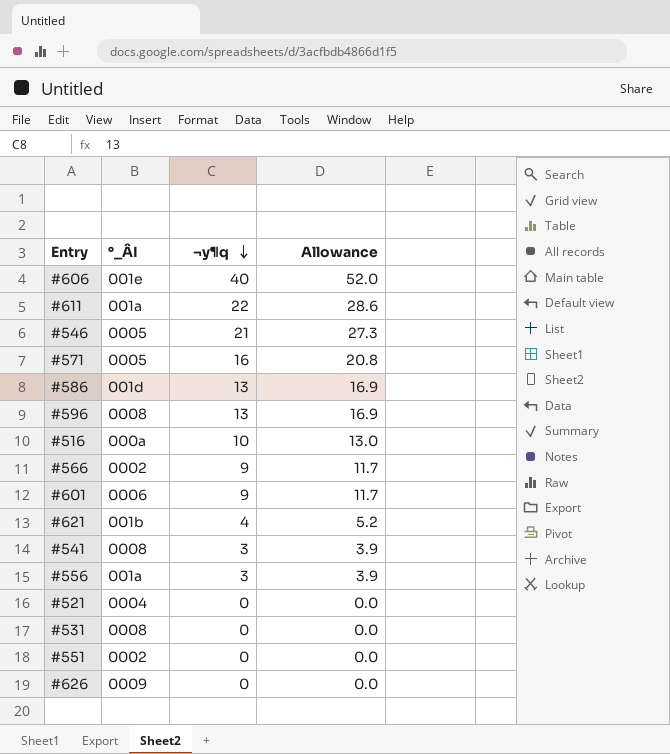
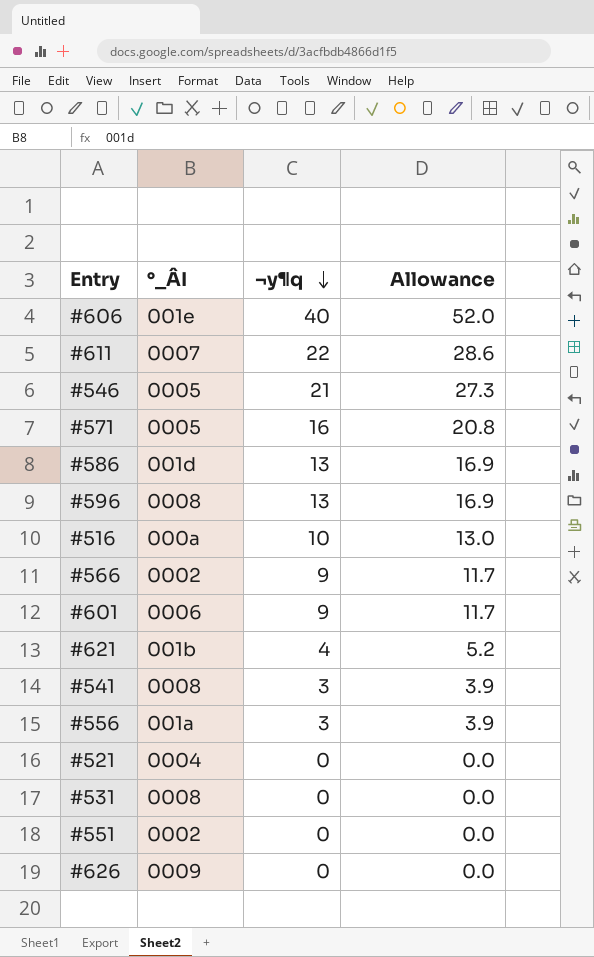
#611 | °_ÂI: 001a -> 0007

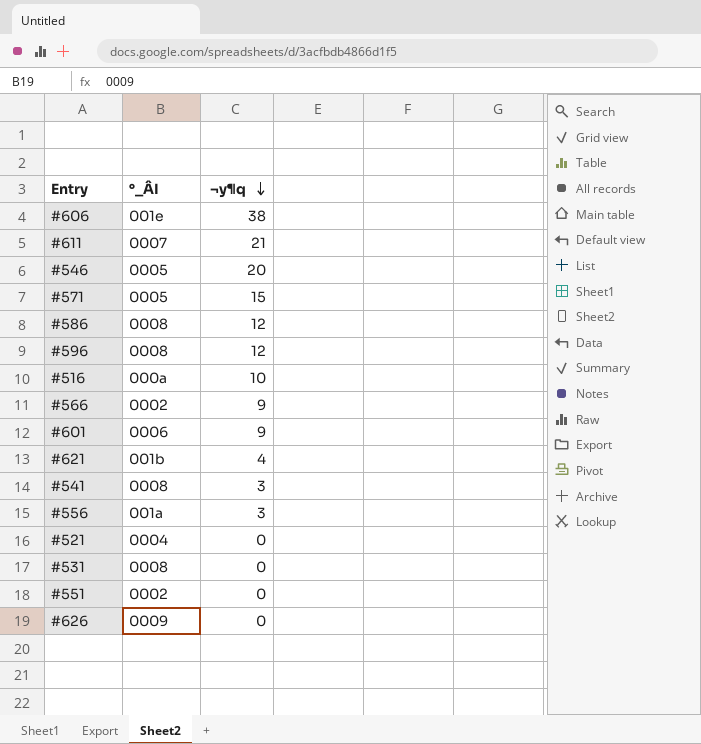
column Allowance | formula: [¬y¶q] * 1.3 -> none
#606 | ¬y¶q: 40 -> 38
#611 | ¬y¶q: 22 -> 21
#546 | ¬y¶q: 21 -> 20
#571 | ¬y¶q: 16 -> 15
#586 | °_ÂI: 001d -> 0008
#586 | ¬y¶q: 13 -> 12
#596 | ¬y¶q: 13 -> 12

